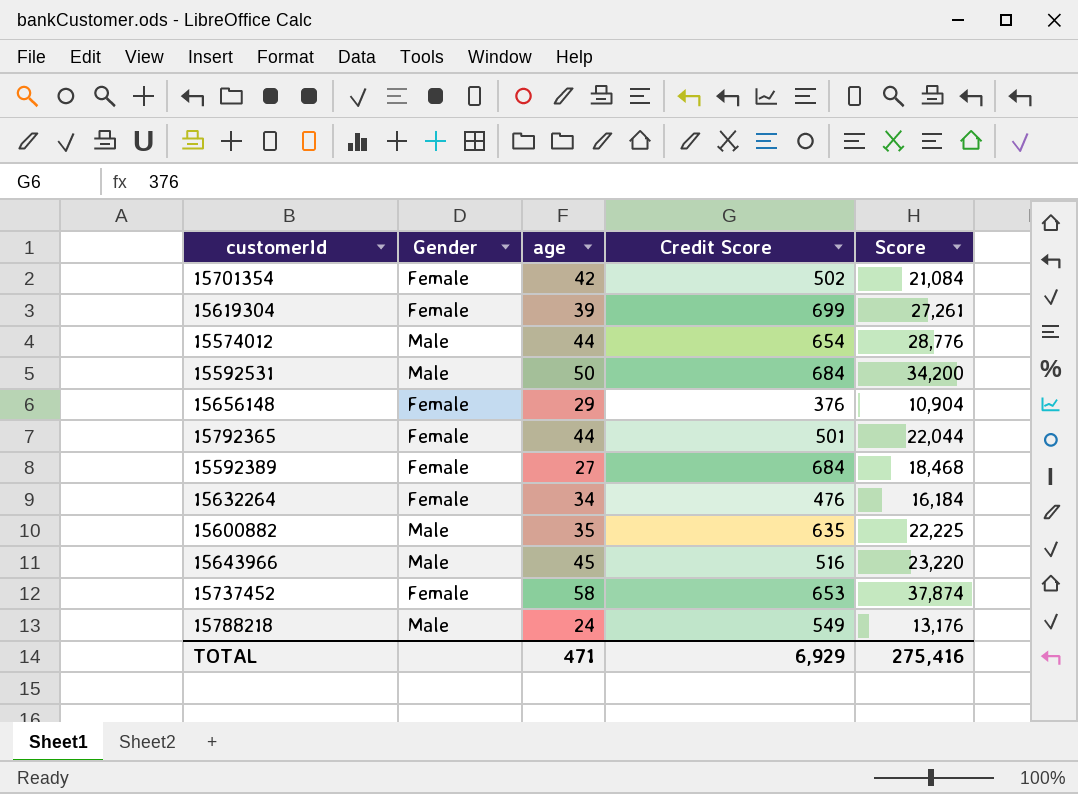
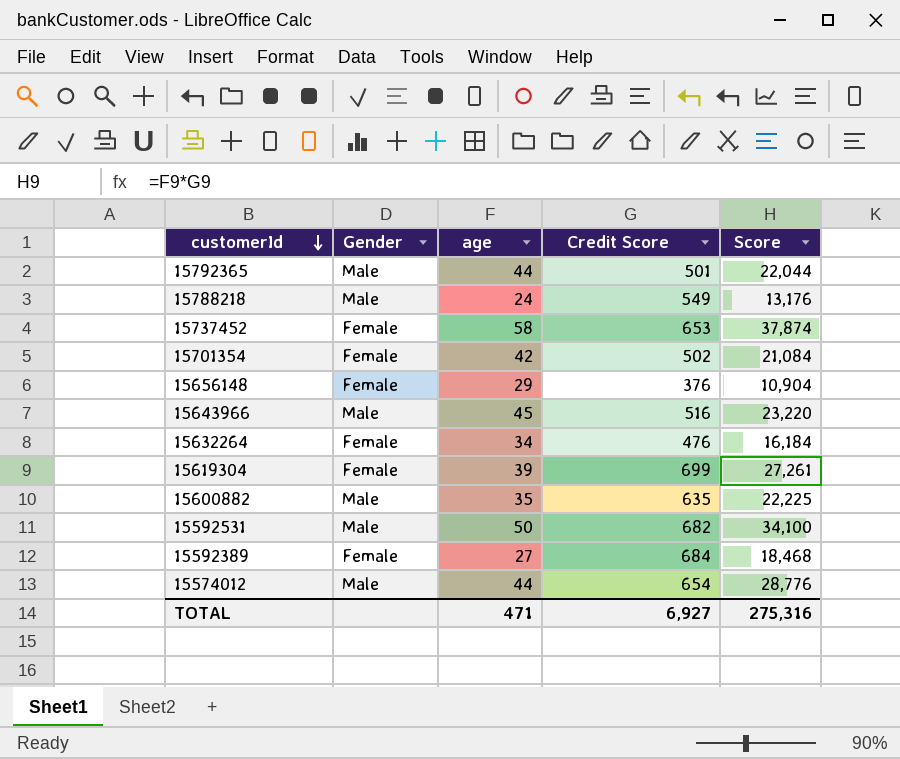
row order: none -> customerId descending
15792365 | Gender: Female -> Male
15592531 | Credit Score: 684 -> 682
15592531 | Score: 34,200 -> 34,100
TOTAL | Credit Score: 6,929 -> 6,927
TOTAL | Score: 275,416 -> 275,316

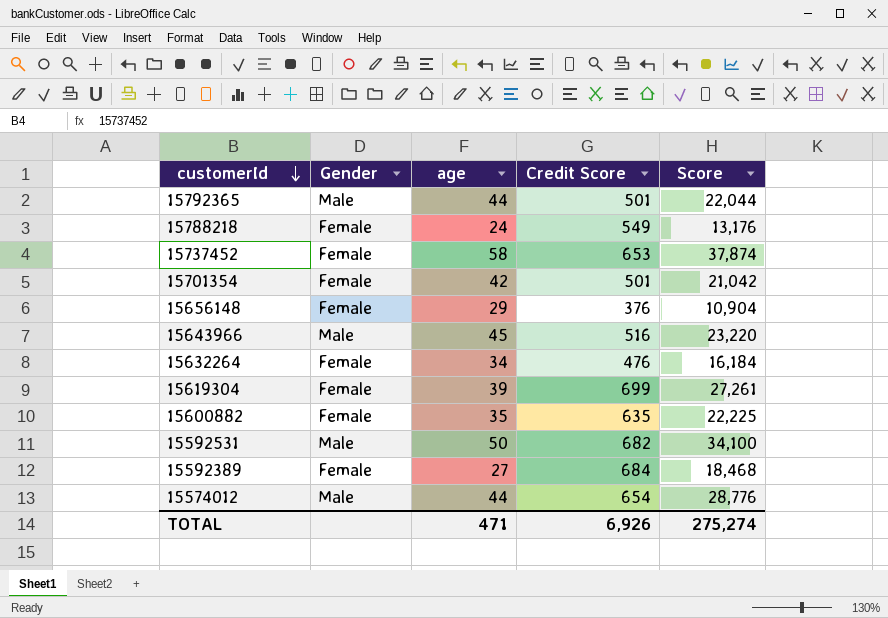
15788218 | Gender: Male -> Female
15701354 | Credit Score: 502 -> 501
15701354 | Score: 21,084 -> 21,042
15600882 | Gender: Male -> Female
TOTAL | Credit Score: 6,927 -> 6,926
TOTAL | Score: 275,316 -> 275,274

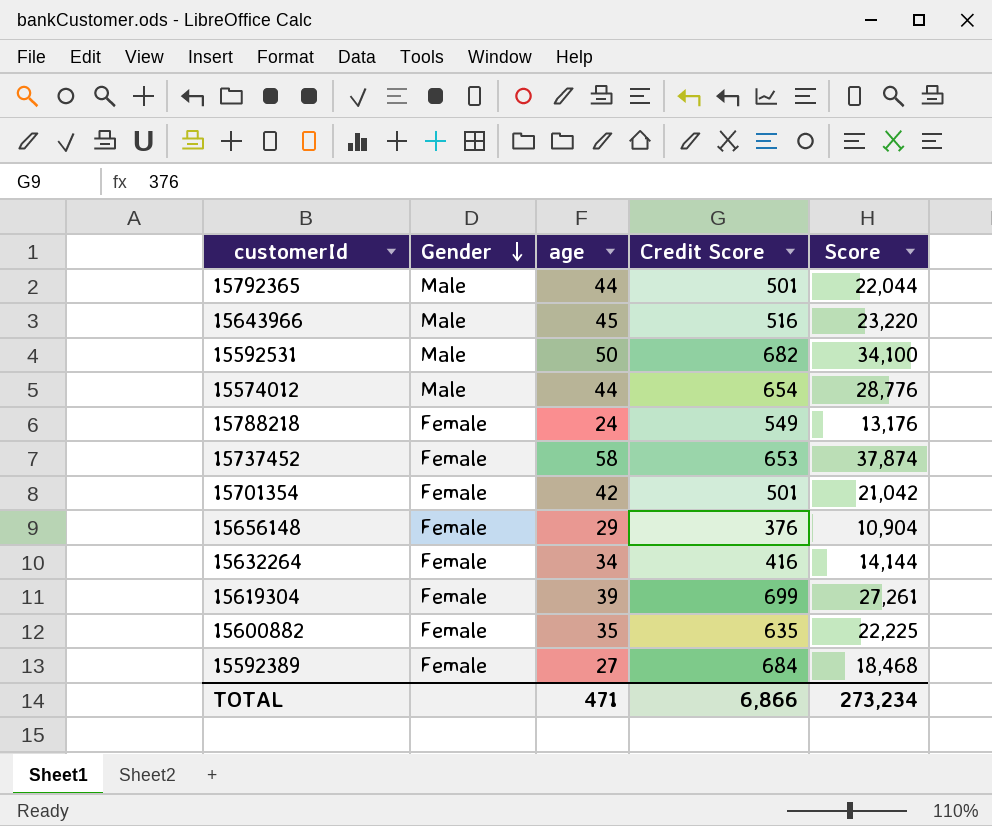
row order: customerId descending -> Gender descending
15632264 | Credit Score: 476 -> 416
15632264 | Score: 16,184 -> 14,144
TOTAL | Credit Score: 6,926 -> 6,866
TOTAL | Score: 275,274 -> 273,234

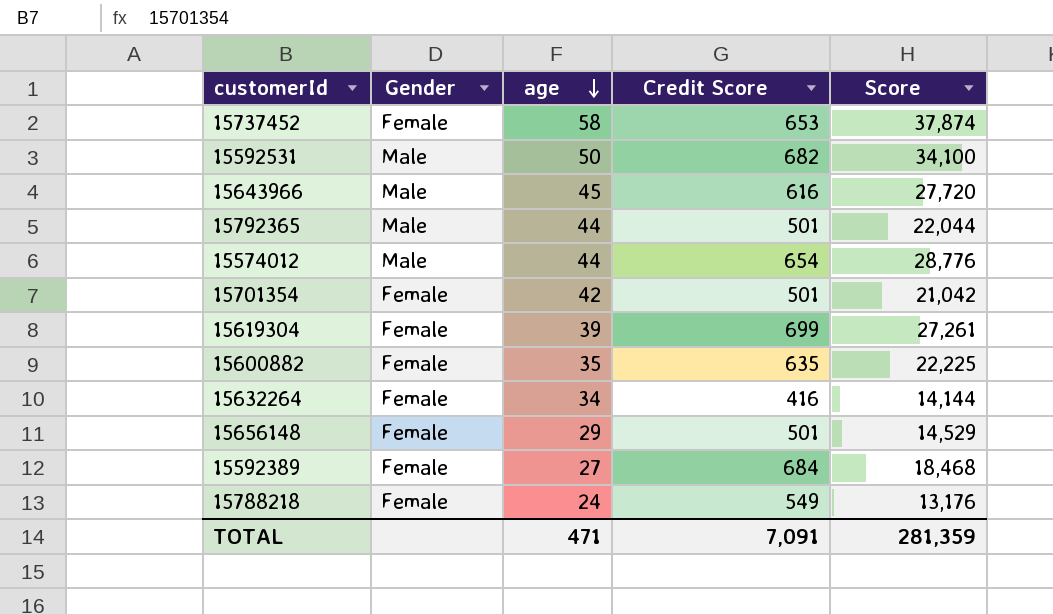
row order: Gender descending -> age descending
15643966 | Credit Score: 516 -> 616
15643966 | Score: 23,220 -> 27,720
15656148 | Credit Score: 376 -> 501
15656148 | Score: 10,904 -> 14,529
TOTAL | Credit Score: 6,866 -> 7,091
TOTAL | Score: 273,234 -> 281,359

